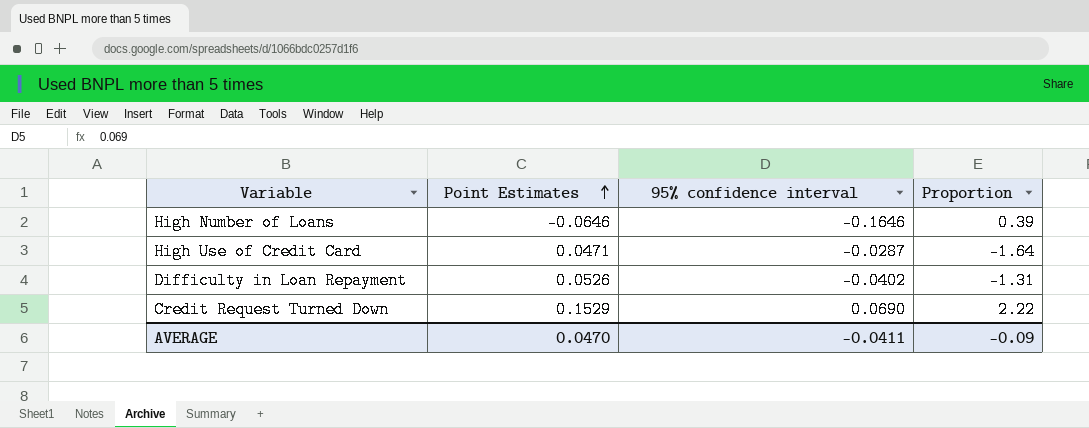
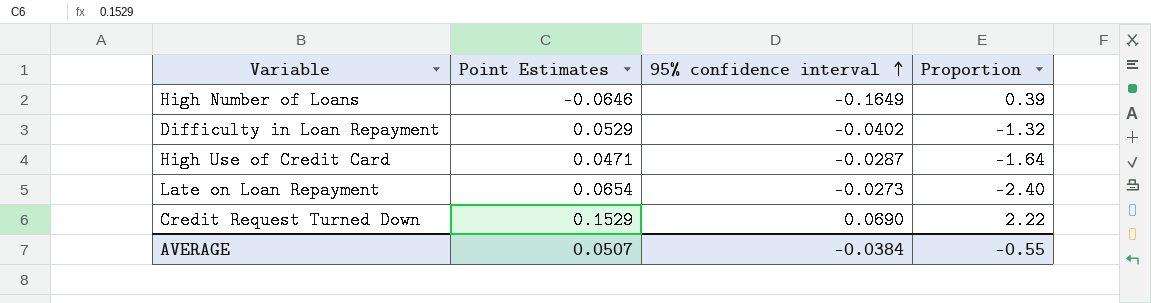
row order: Point Estimates ascending -> 95% confidence interval ascending
High Number of Loans | 95% confidence interval: -0.1646 -> -0.1649
Difficulty in Loan Repayment | Point Estimates: 0.0526 -> 0.0529
Difficulty in Loan Repayment | Proportion: -1.31 -> -1.32
row Late on Loan Repayment: none -> 0.0654 | -0.0273 | -2.40
AVERAGE | Point Estimates: 0.0470 -> 0.0507
AVERAGE | 95% confidence interval: -0.0411 -> -0.0384
AVERAGE | Proportion: -0.09 -> -0.55

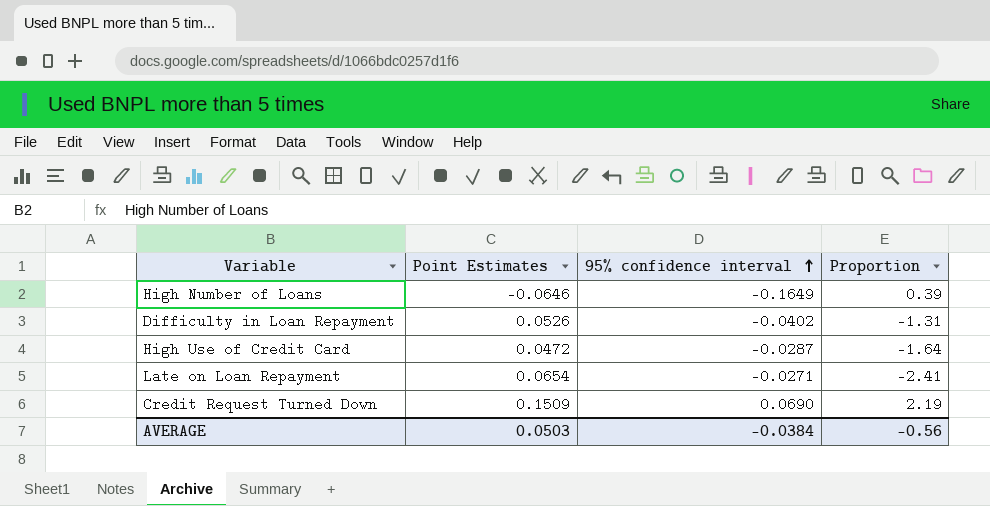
Difficulty in Loan Repayment | Point Estimates: 0.0529 -> 0.0526
Difficulty in Loan Repayment | Proportion: -1.32 -> -1.31
High Use of Credit Card | Point Estimates: 0.0471 -> 0.0472
Late on Loan Repayment | 95% confidence interval: -0.0273 -> -0.0271
Late on Loan Repayment | Proportion: -2.40 -> -2.41
Credit Request Turned Down | Point Estimates: 0.1529 -> 0.1509
Credit Request Turned Down | Proportion: 2.22 -> 2.19
AVERAGE | Point Estimates: 0.0507 -> 0.0503
AVERAGE | Proportion: -0.55 -> -0.56

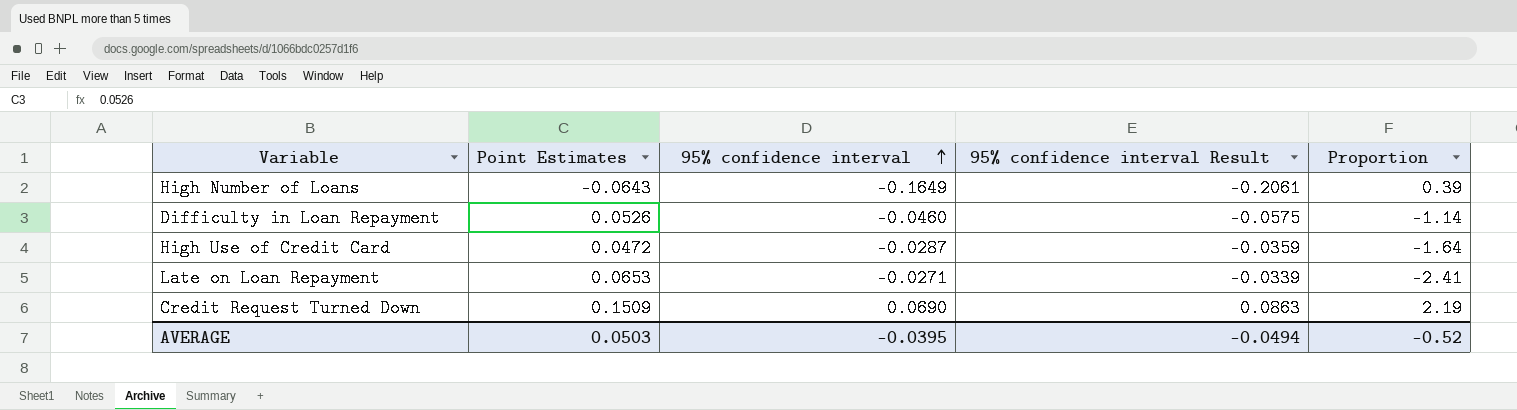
column 95% confidence interval Result | formula: none -> [95% confidence interval] * 1.25
High Number of Loans | Point Estimates: -0.0646 -> -0.0643
Difficulty in Loan Repayment | 95% confidence interval: -0.0402 -> -0.0460
Difficulty in Loan Repayment | Proportion: -1.31 -> -1.14
Late on Loan Repayment | Point Estimates: 0.0654 -> 0.0653
AVERAGE | 95% confidence interval: -0.0384 -> -0.0395
AVERAGE | Proportion: -0.56 -> -0.52

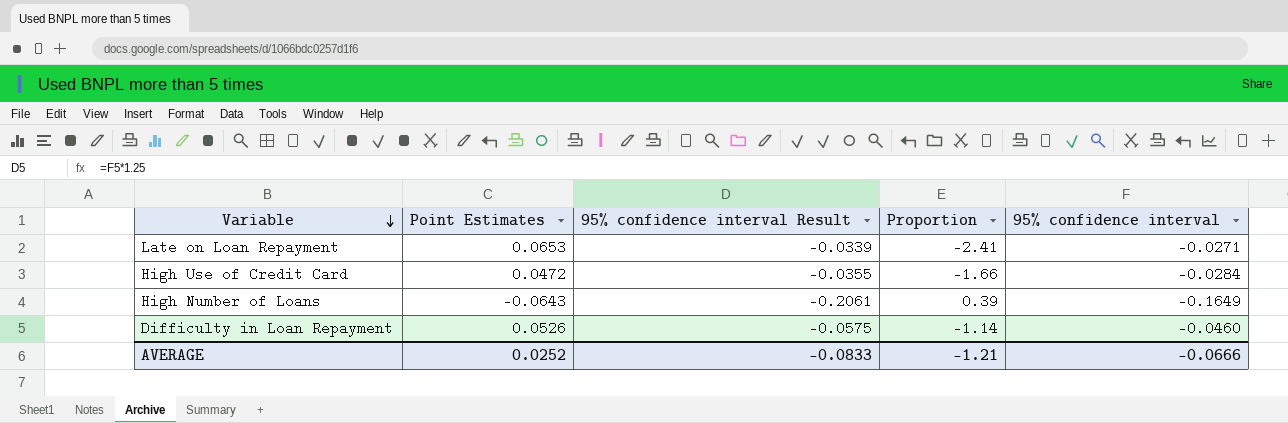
row order: 95% confidence interval ascending -> Variable descending
column 95% confidence interval | position: 3 -> 5
row Credit Request Turned Down: 0.1509 | 0.0690 | 0.0863 | 2.19 -> none
High Use of Credit Card | 95% confidence interval Result: -0.0359 -> -0.0355
High Use of Credit Card | Proportion: -1.64 -> -1.66
High Use of Credit Card | 95% confidence interval: -0.0287 -> -0.0284
AVERAGE | Point Estimates: 0.0503 -> 0.0252
AVERAGE | 95% confidence interval Result: -0.0494 -> -0.0833
AVERAGE | Proportion: -0.52 -> -1.21
AVERAGE | 95% confidence interval: -0.0395 -> -0.0666

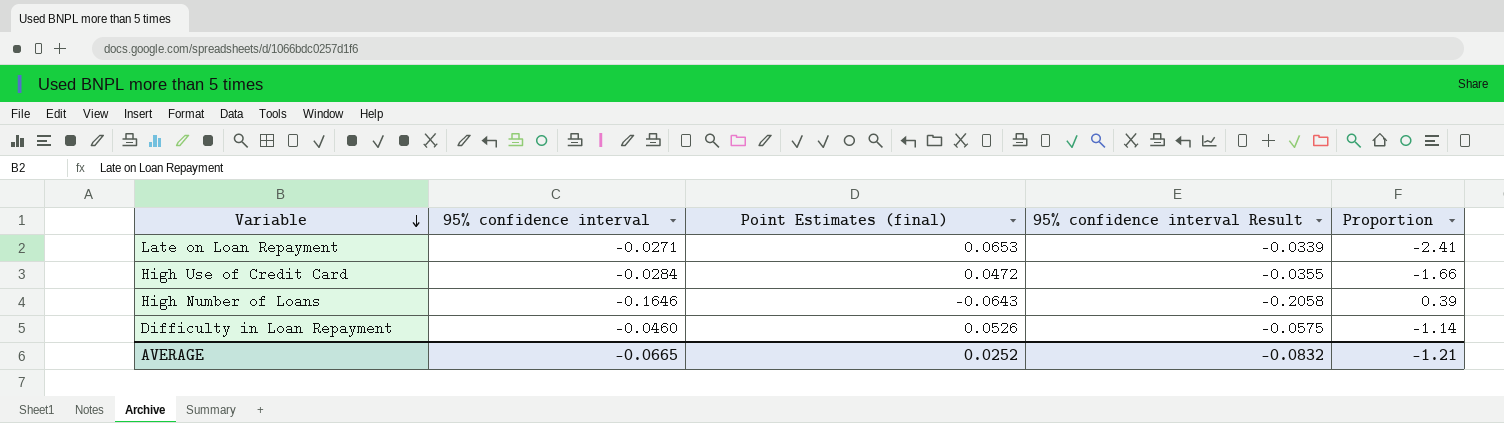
column 95% confidence interval | position: 5 -> 2
column name: Point Estimates -> Point Estimates (final)
High Number of Loans | 95% confidence interval: -0.1649 -> -0.1646
High Number of Loans | 95% confidence interval Result: -0.2061 -> -0.2058
AVERAGE | 95% confidence interval: -0.0666 -> -0.0665
AVERAGE | 95% confidence interval Result: -0.0833 -> -0.0832

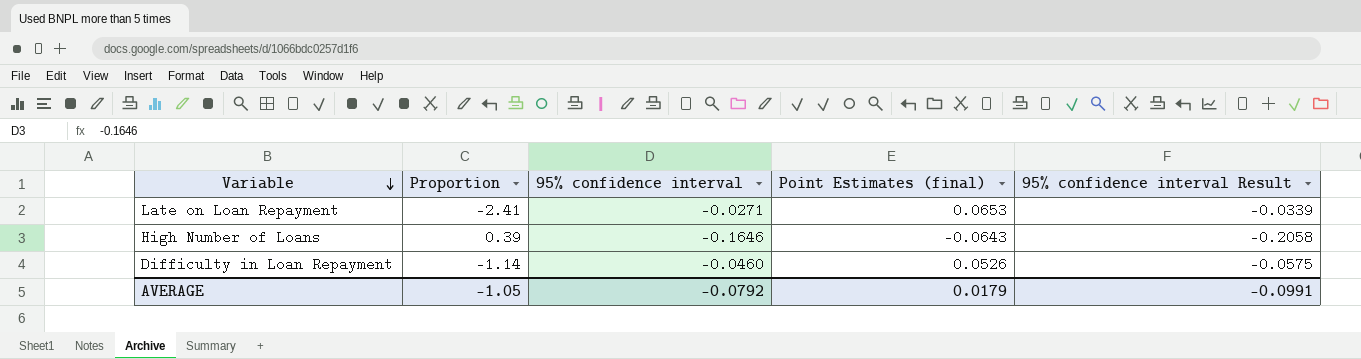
column Proportion | position: 5 -> 2
row High Use of Credit Card: -0.0284 | 0.0472 | -0.0355 | -1.66 -> none
AVERAGE | Proportion: -1.21 -> -1.05
AVERAGE | 95% confidence interval: -0.0665 -> -0.0792
AVERAGE | Point Estimates (final): 0.0252 -> 0.0179
AVERAGE | 95% confidence interval Result: -0.0832 -> -0.0991

